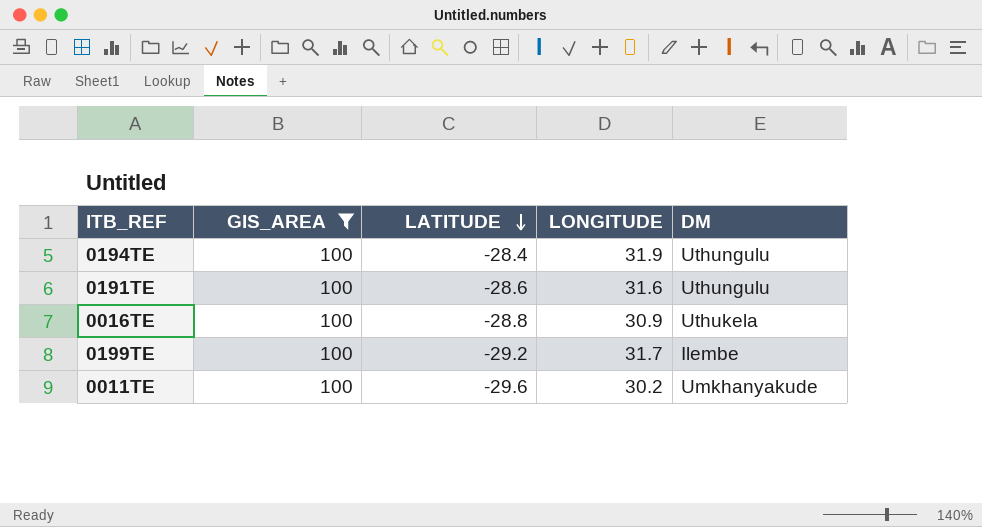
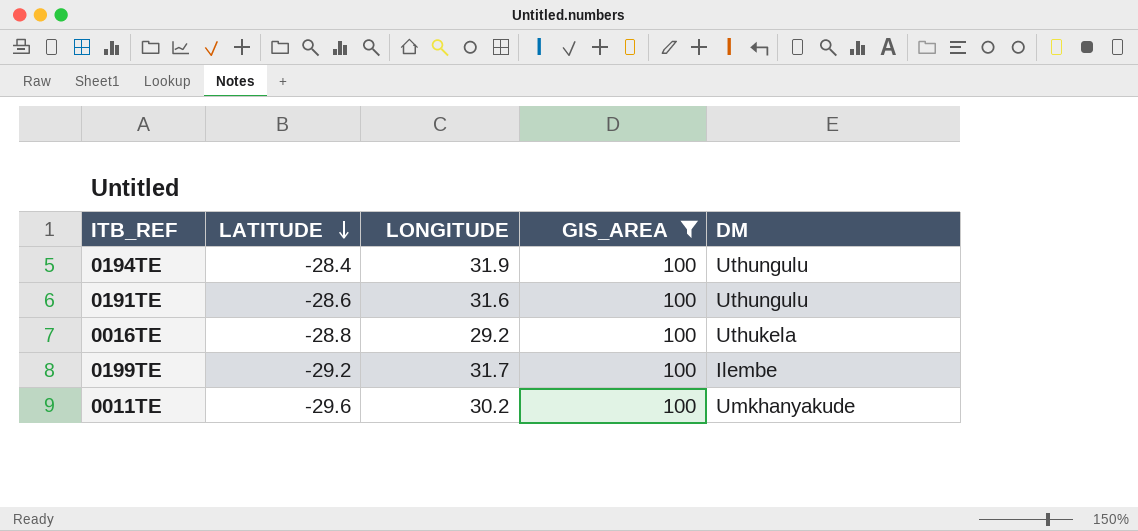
column GIS_AREA | position: 2 -> 4
0016TE | LONGITUDE: 30.9 -> 29.2

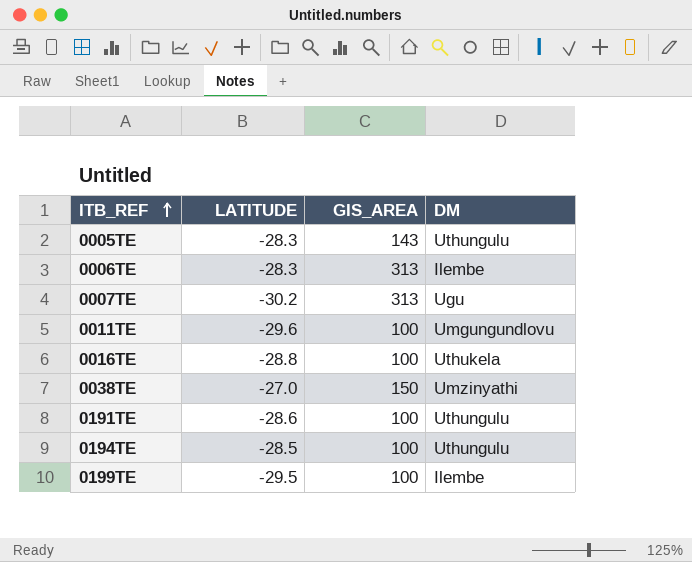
filter: GIS_AREA = 100 -> none
row order: LATITUDE descending -> ITB_REF ascending
column LONGITUDE | position: 3 -> none
0011TE | DM: Umkhanyakude -> Umgungundlovu
0194TE | LATITUDE: -28.4 -> -28.5
0199TE | LATITUDE: -29.2 -> -29.5

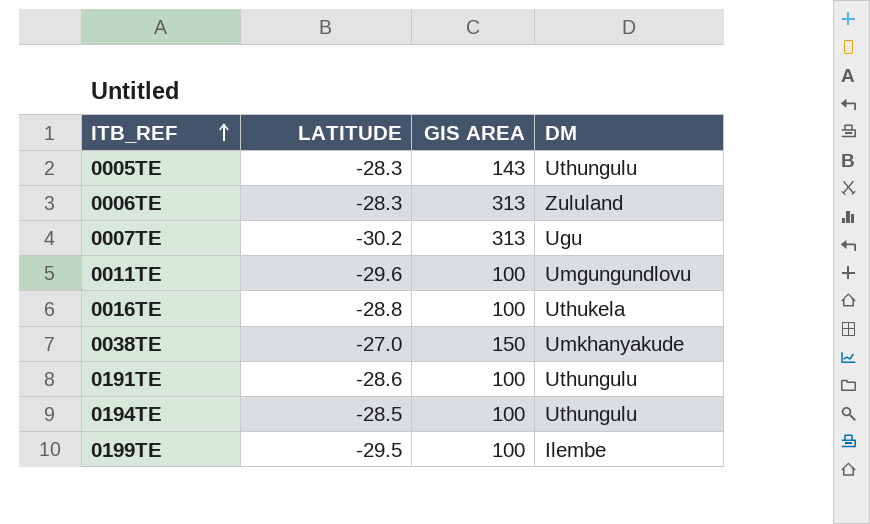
column name: GIS_AREA -> GIS AREA
0006TE | DM: Ilembe -> Zululand
0038TE | DM: Umzinyathi -> Umkhanyakude

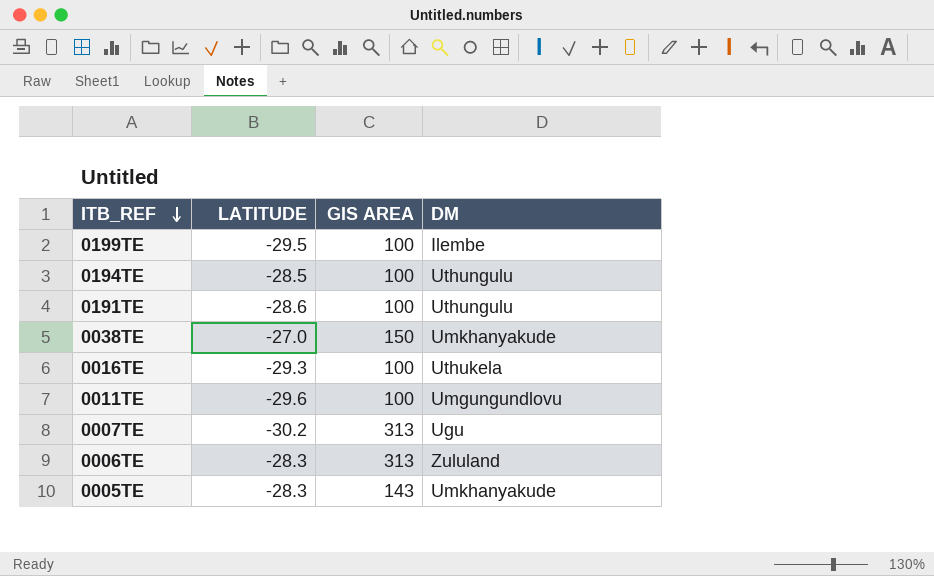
row order: ITB_REF ascending -> ITB_REF descending
0016TE | LATITUDE: -28.8 -> -29.3
0005TE | DM: Uthungulu -> Umkhanyakude

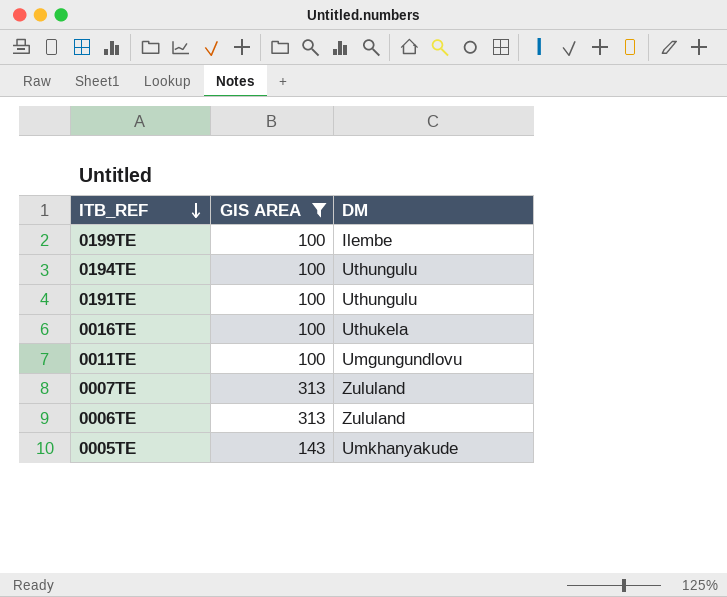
filter: none -> GIS AREA != 150
column LATITUDE | position: 2 -> none
0007TE | DM: Ugu -> Zululand

